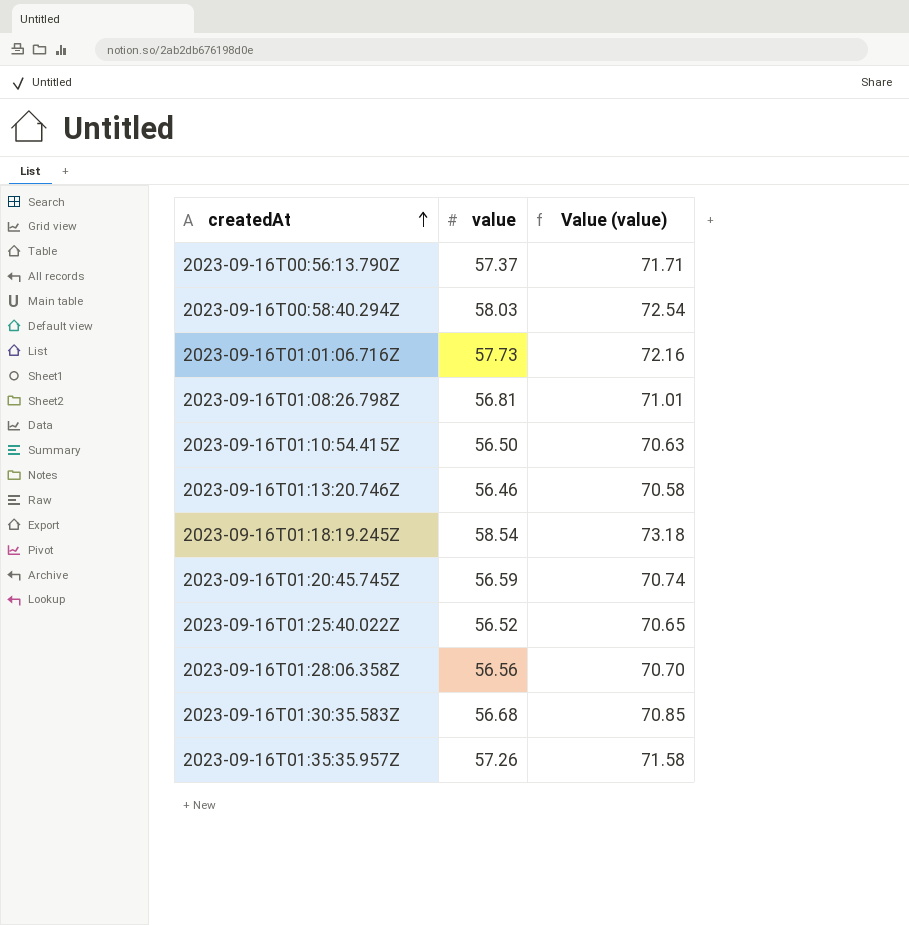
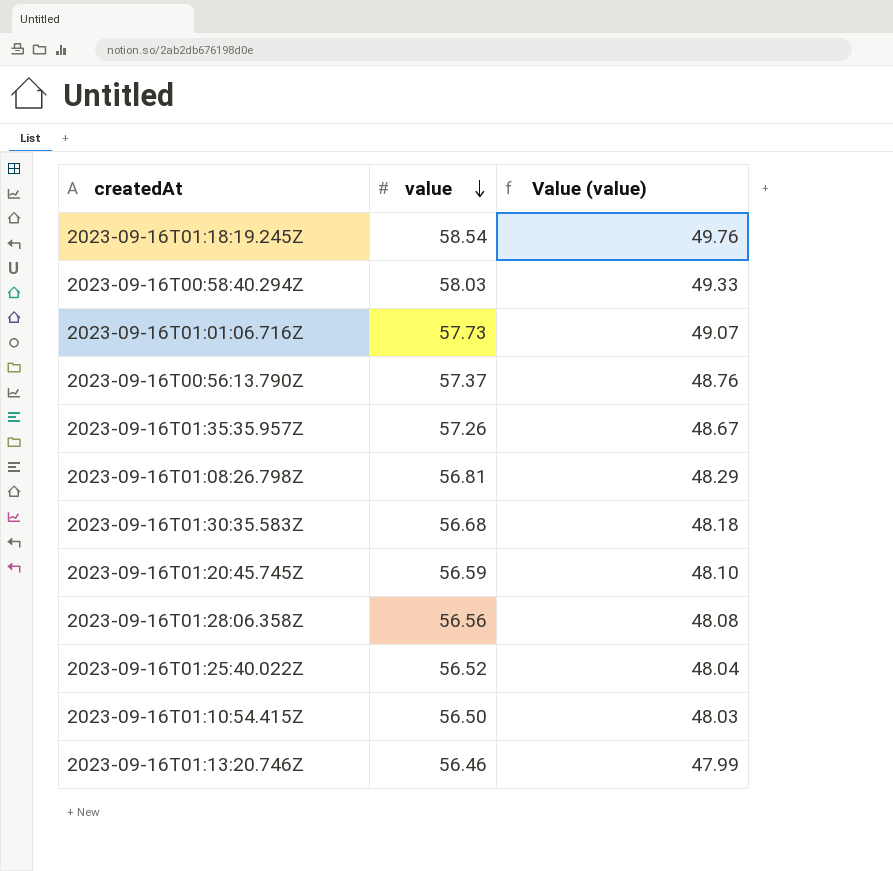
row order: createdAt ascending -> value descending
column Value (value) | formula: [value] * 1.25 -> [value] * 0.85

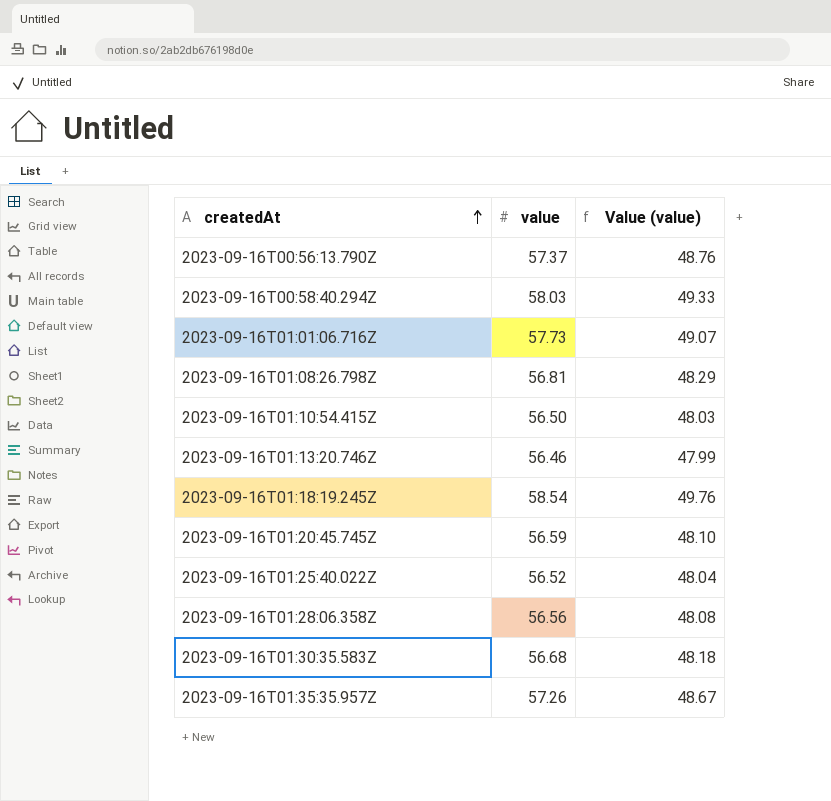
row order: value descending -> createdAt ascending

